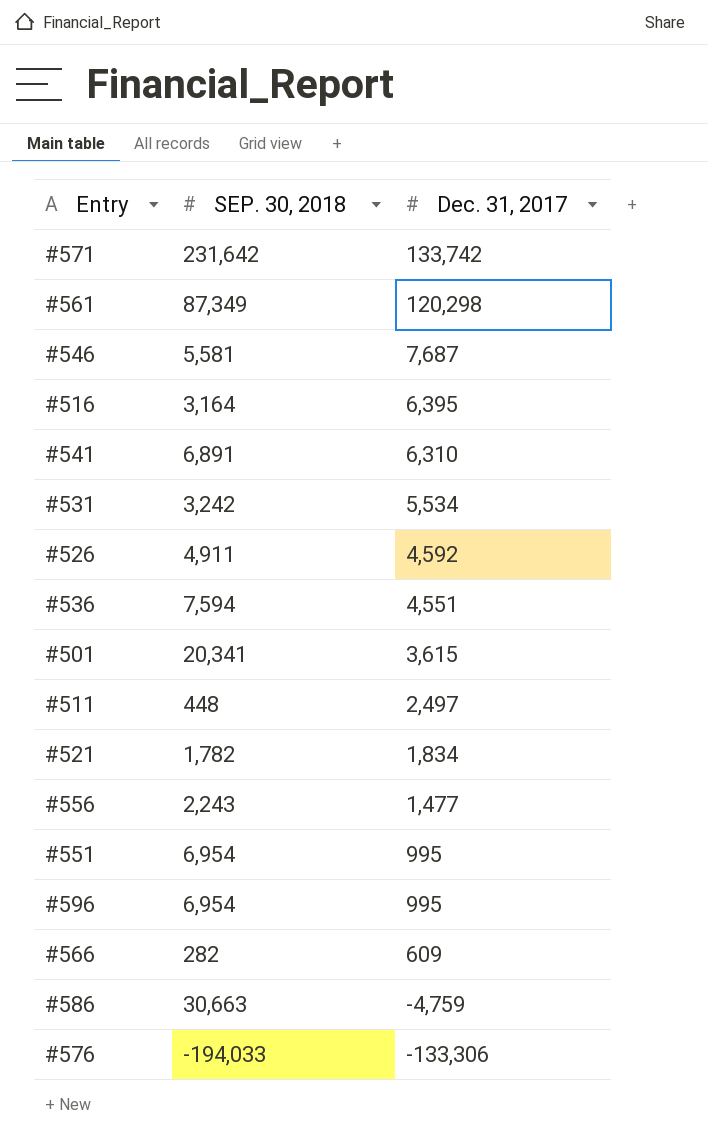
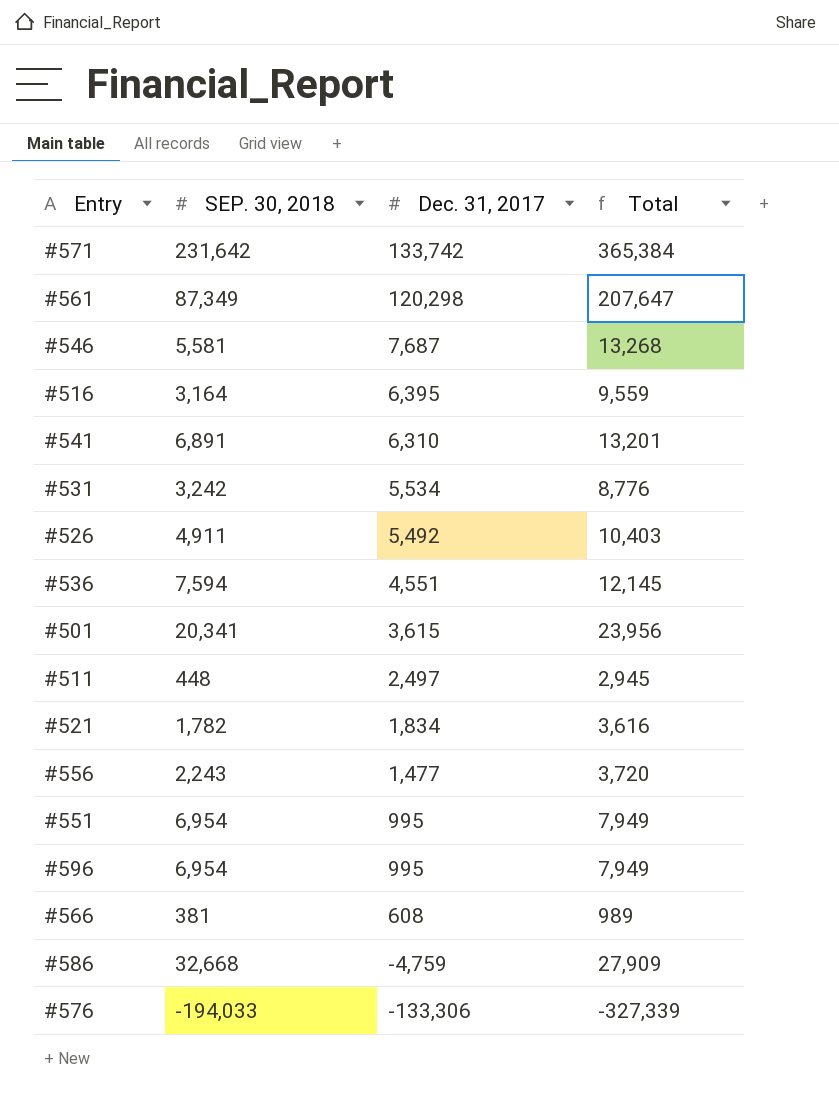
column Total | formula: none -> [SEP. 30, 2018] + [Dec. 31, 2017]
#526 | Dec. 31, 2017: 4,592 -> 5,492
#566 | SEP. 30, 2018: 282 -> 381
#566 | Dec. 31, 2017: 609 -> 608
#586 | SEP. 30, 2018: 30,663 -> 32,668

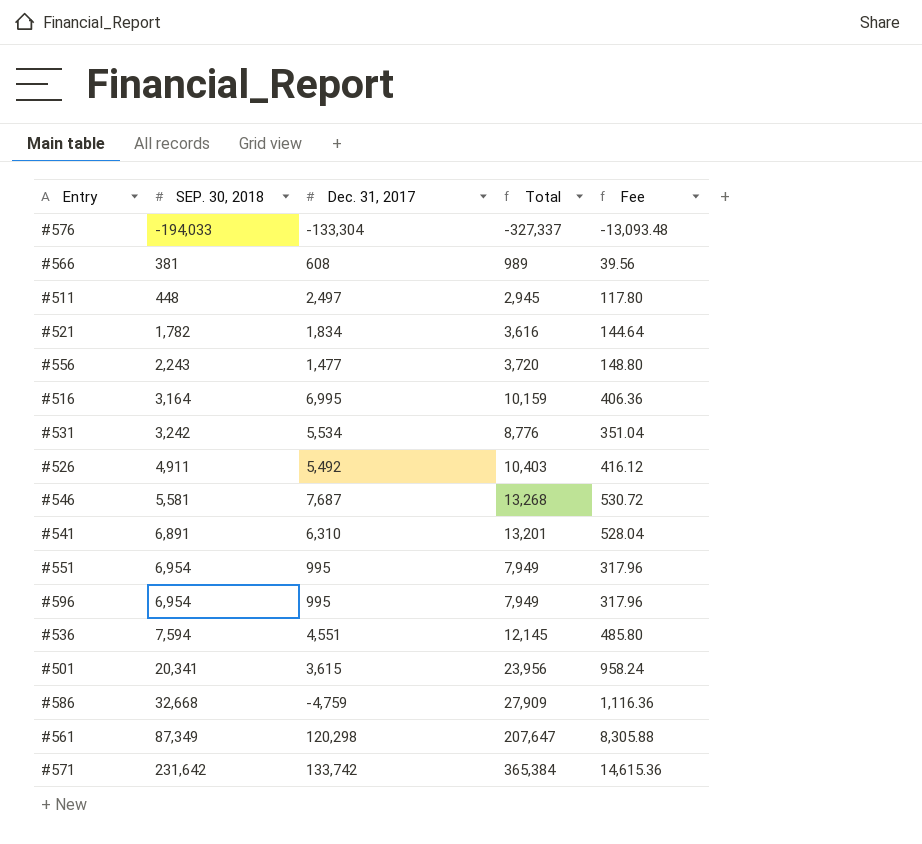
row order: Dec. 31, 2017 descending -> SEP. 30, 2018 ascending
column Fee | formula: none -> [Total] * 0.04
#576 | Dec. 31, 2017: -133,306 -> -133,304
#576 | Total: -327,339 -> -327,337
#516 | Dec. 31, 2017: 6,395 -> 6,995
#516 | Total: 9,559 -> 10,159

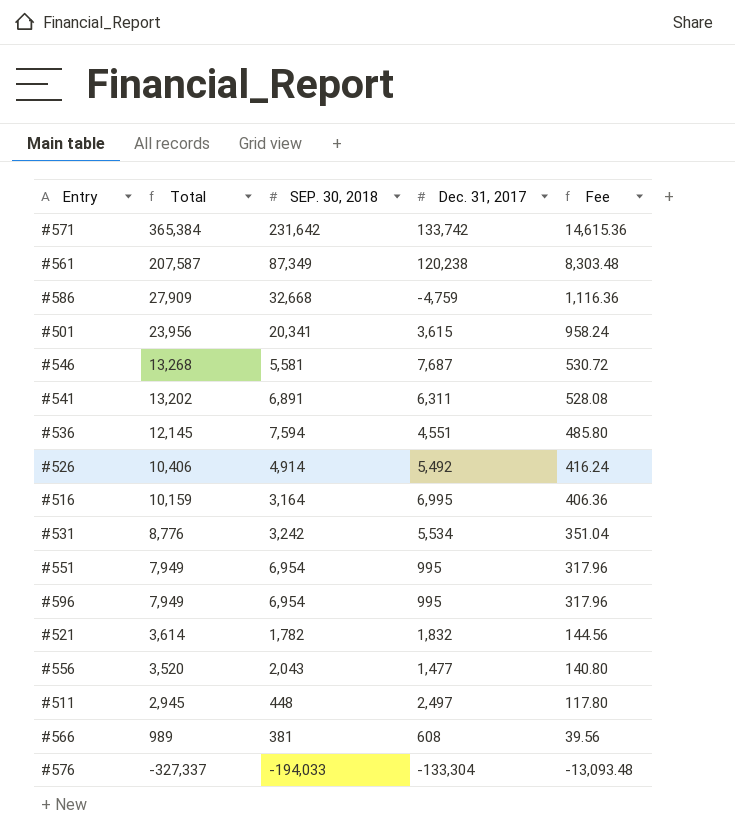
row order: SEP. 30, 2018 ascending -> Total descending
column Total | position: 4 -> 2
#561 | Total: 207,647 -> 207,587
#561 | Dec. 31, 2017: 120,298 -> 120,238
#561 | Fee: 8,305.88 -> 8,303.48
#541 | Total: 13,201 -> 13,202
#541 | Dec. 31, 2017: 6,310 -> 6,311
#541 | Fee: 528.04 -> 528.08
#526 | Total: 10,403 -> 10,406
#526 | SEP. 30, 2018: 4,911 -> 4,914
#526 | Fee: 416.12 -> 416.24
#521 | Total: 3,616 -> 3,614
#521 | Dec. 31, 2017: 1,834 -> 1,832
#521 | Fee: 144.64 -> 144.56
#556 | Total: 3,720 -> 3,520
#556 | SEP. 30, 2018: 2,243 -> 2,043
#556 | Fee: 148.80 -> 140.80

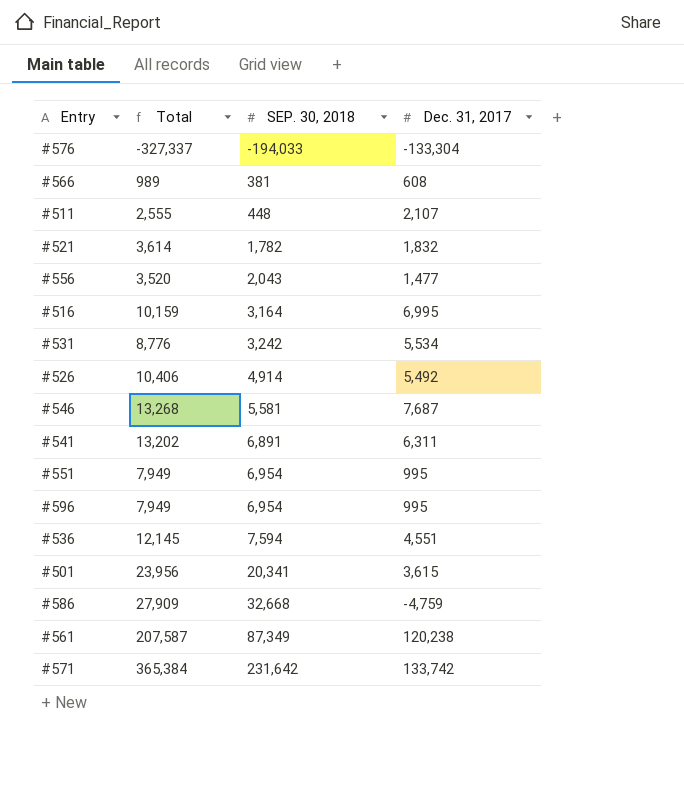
row order: Total descending -> SEP. 30, 2018 ascending
column Fee | formula: [Total] * 0.04 -> none
#511 | Total: 2,945 -> 2,555
#511 | Dec. 31, 2017: 2,497 -> 2,107

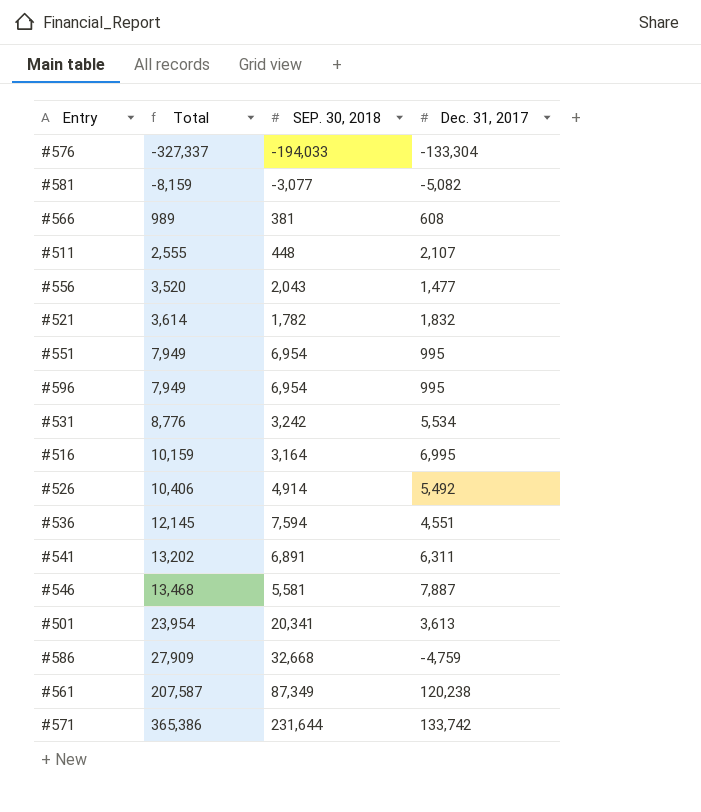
row order: SEP. 30, 2018 ascending -> Total ascending
row #581: none -> -8,159 | -3,077 | -5,082
#546 | Total: 13,268 -> 13,468
#546 | Dec. 31, 2017: 7,687 -> 7,887
#501 | Total: 23,956 -> 23,954
#501 | Dec. 31, 2017: 3,615 -> 3,613
#571 | Total: 365,384 -> 365,386
#571 | SEP. 30, 2018: 231,642 -> 231,644

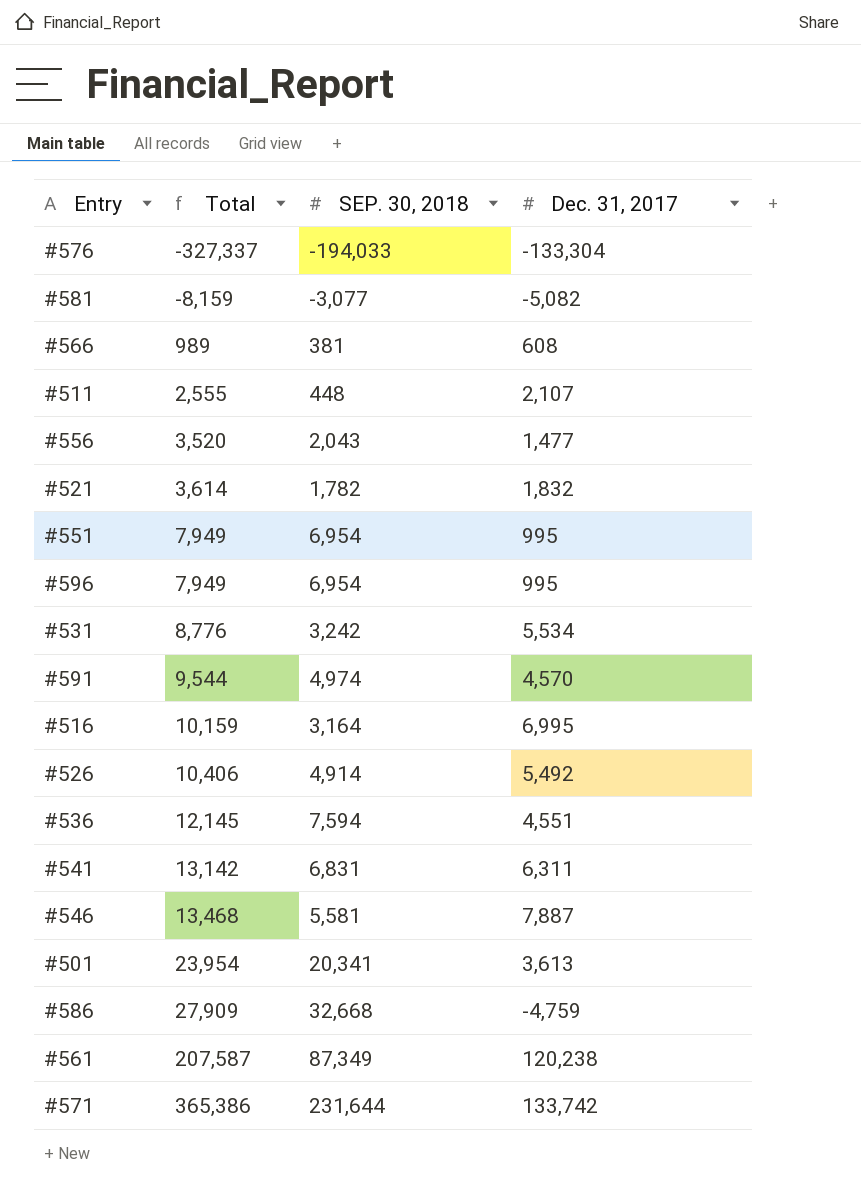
row #591: none -> 9,544 | 4,974 | 4,570
#541 | Total: 13,202 -> 13,142
#541 | SEP. 30, 2018: 6,891 -> 6,831

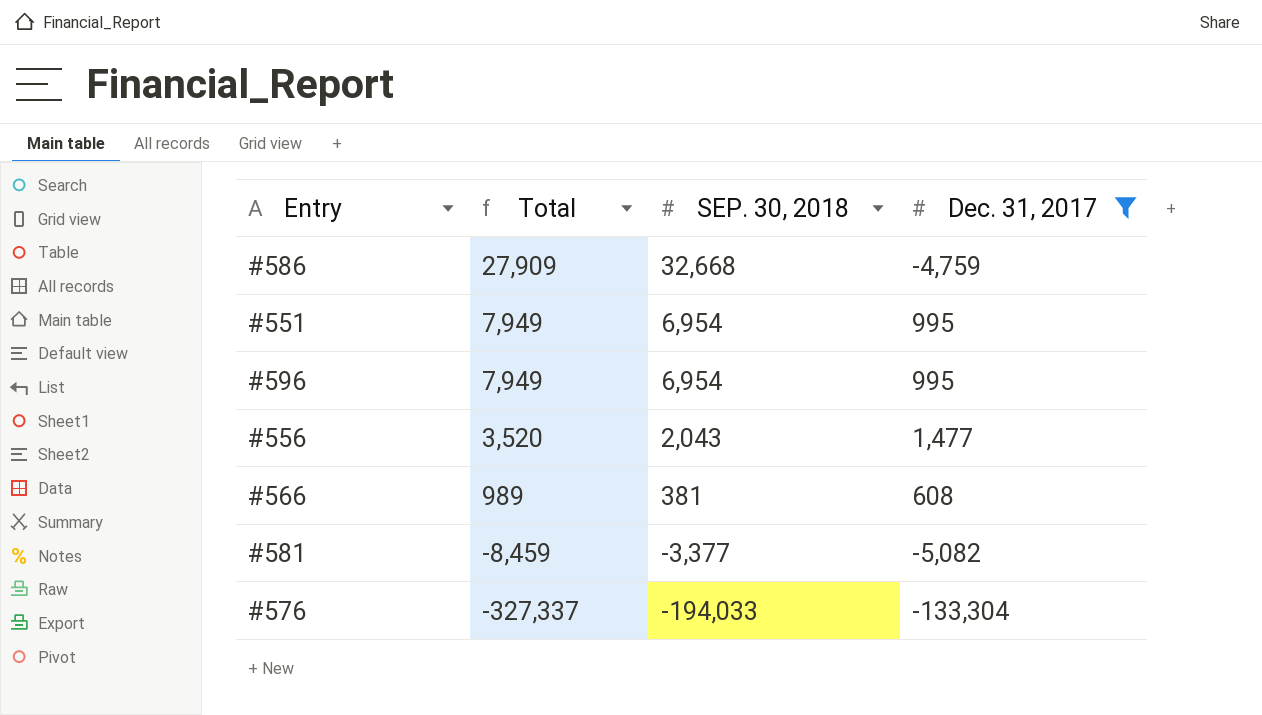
filter: none -> Dec. 31, 2017 <= 1,477
row order: Total ascending -> Total descending
#581 | Total: -8,159 -> -8,459
#581 | SEP. 30, 2018: -3,077 -> -3,377

